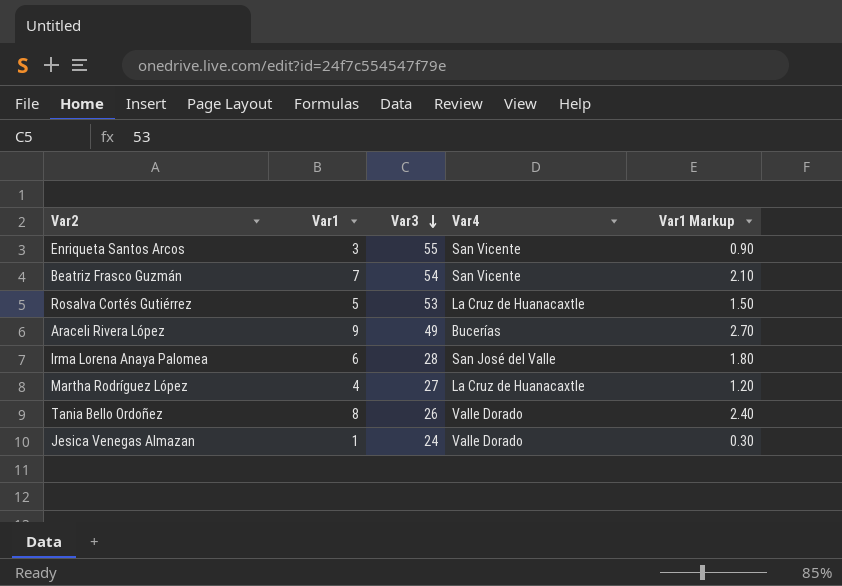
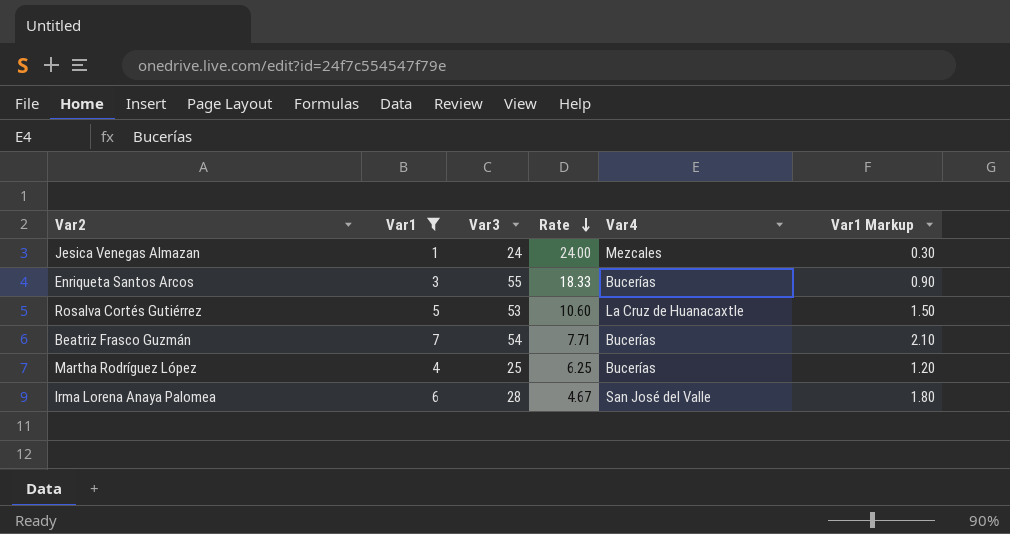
filter: none -> Var1 <= 7
row order: Var3 descending -> Rate descending
column Rate | formula: none -> [Var3] / [Var1]
Jesica Venegas Almazan | Var4: Valle Dorado -> Mezcales
Enriqueta Santos Arcos | Var4: San Vicente -> Bucerías
Beatriz Frasco Guzmán | Var4: San Vicente -> Bucerías
Martha Rodríguez López | Var3: 27 -> 25
Martha Rodríguez López | Var4: La Cruz de Huanacaxtle -> Bucerías

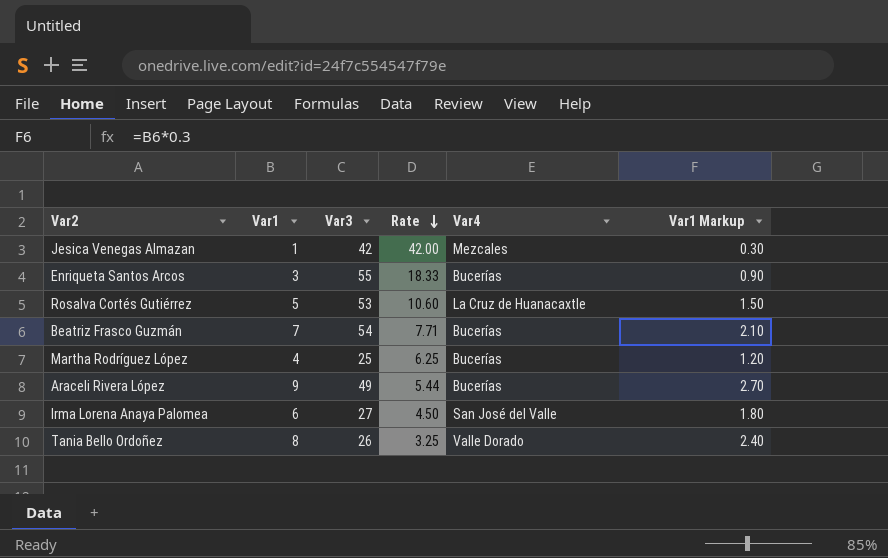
filter: Var1 <= 7 -> none
Jesica Venegas Almazan | Var3: 24 -> 42
Jesica Venegas Almazan | Rate: 24.00 -> 42.00
Irma Lorena Anaya Palomea | Var3: 28 -> 27
Irma Lorena Anaya Palomea | Rate: 4.67 -> 4.50

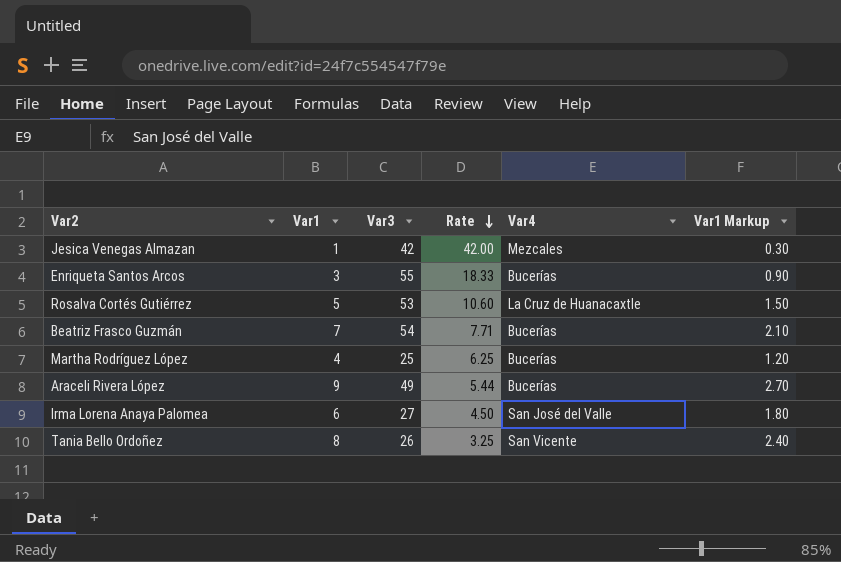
Tania Bello Ordoñez | Var4: Valle Dorado -> San Vicente

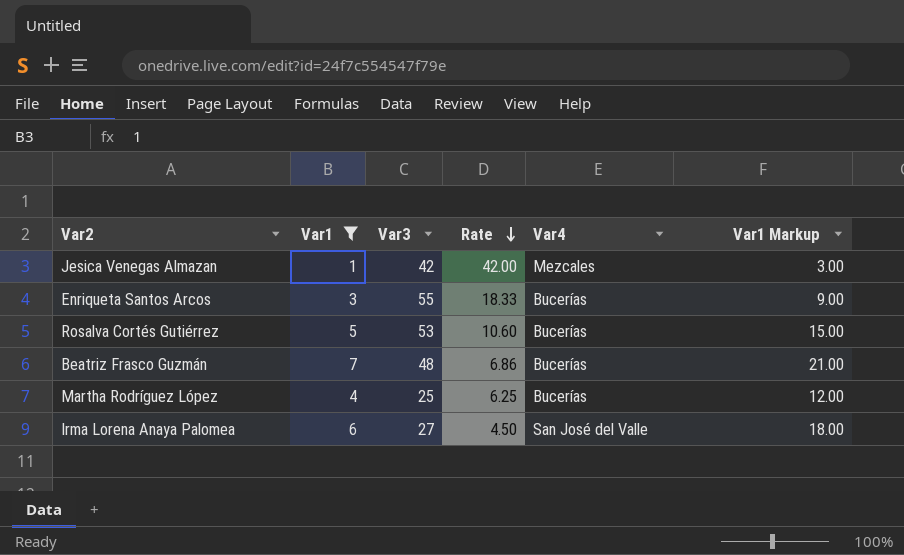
filter: none -> Var1 <= 7
column Var1 Markup | formula: [Var1] * 0.3 -> [Var1] * 3
Rosalva Cortés Gutiérrez | Var4: La Cruz de Huanacaxtle -> Bucerías
Beatriz Frasco Guzmán | Var3: 54 -> 48
Beatriz Frasco Guzmán | Rate: 7.71 -> 6.86

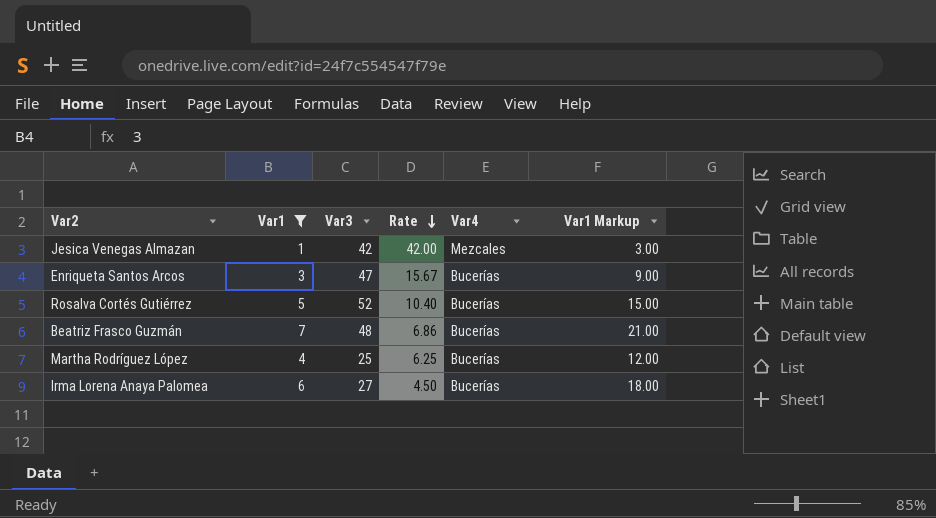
Enriqueta Santos Arcos | Var3: 55 -> 47
Enriqueta Santos Arcos | Rate: 18.33 -> 15.67
Rosalva Cortés Gutiérrez | Var3: 53 -> 52
Rosalva Cortés Gutiérrez | Rate: 10.60 -> 10.40
Irma Lorena Anaya Palomea | Var4: San José del Valle -> Bucerías

